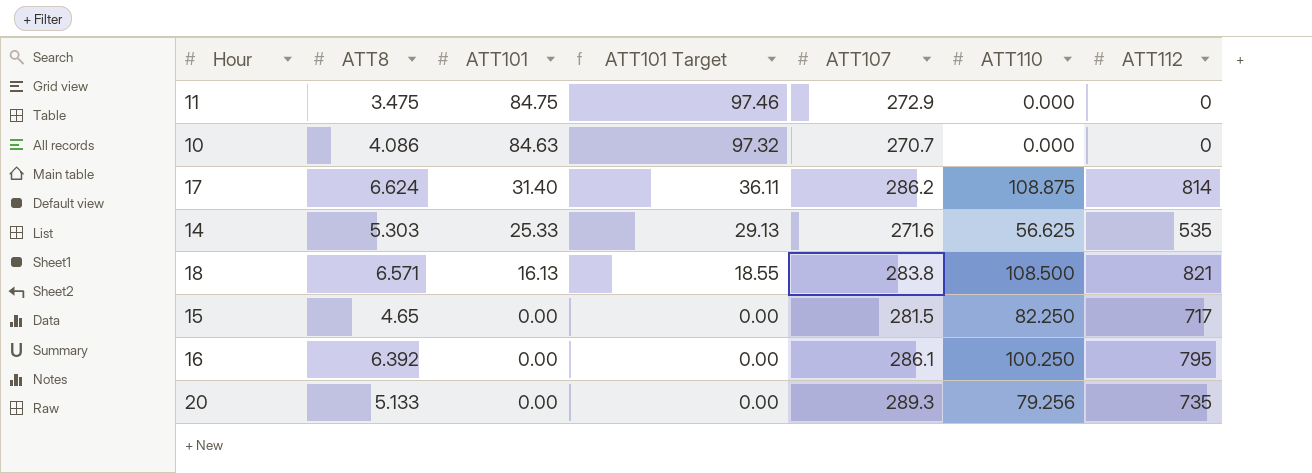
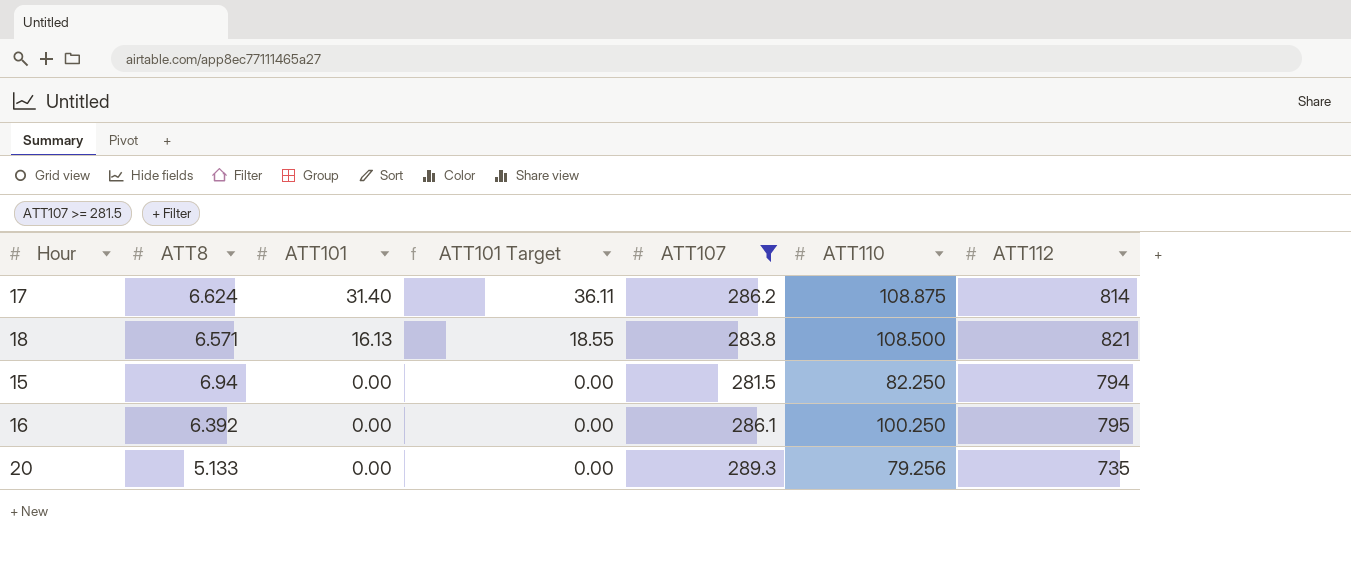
filter: none -> ATT107 >= 281.5
15 | ATT8: 4.65 -> 6.94
15 | ATT112: 717 -> 794

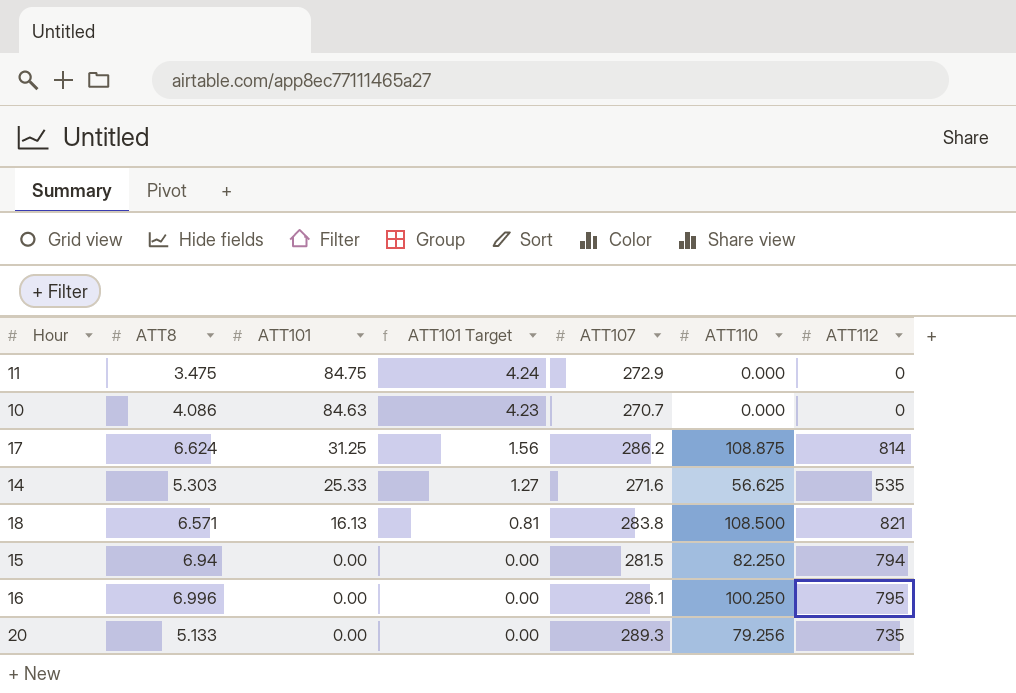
filter: ATT107 >= 281.5 -> none
column ATT101 Target | formula: [ATT101] * 1.15 -> [ATT101] * 0.05
17 | ATT101: 31.40 -> 31.25
16 | ATT8: 6.392 -> 6.996

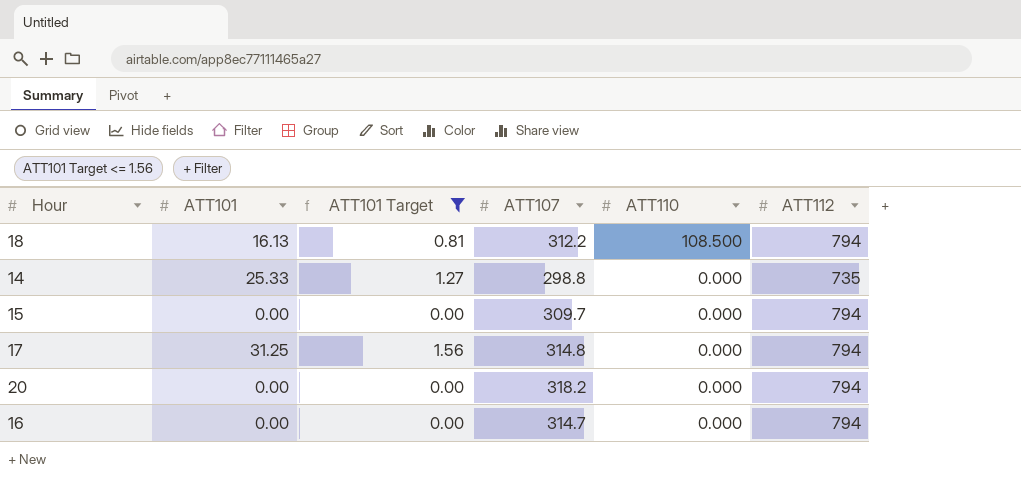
filter: none -> ATT101 Target <= 1.56
row order: ATT101 descending -> ATT110 descending
column ATT8 | position: 2 -> none
18 | ATT107: 283.8 -> 312.2
18 | ATT112: 821 -> 794
14 | ATT107: 271.6 -> 298.8
14 | ATT110: 56.625 -> 0.000
14 | ATT112: 535 -> 735
15 | ATT107: 281.5 -> 309.7
15 | ATT110: 82.250 -> 0.000
17 | ATT107: 286.2 -> 314.8
17 | ATT110: 108.875 -> 0.000
17 | ATT112: 814 -> 794
20 | ATT107: 289.3 -> 318.2
20 | ATT110: 79.256 -> 0.000
20 | ATT112: 735 -> 794
16 | ATT107: 286.1 -> 314.7
16 | ATT110: 100.250 -> 0.000
16 | ATT112: 795 -> 794

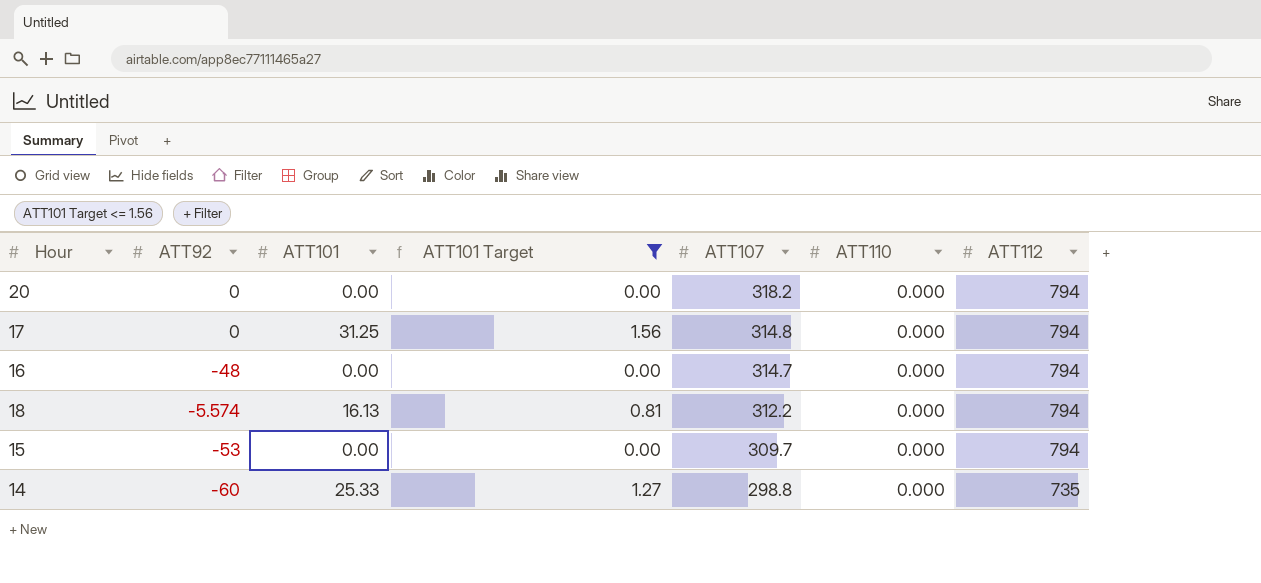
row order: ATT110 descending -> ATT107 descending
column ATT92 | position: none -> 2
18 | ATT110: 108.500 -> 0.000

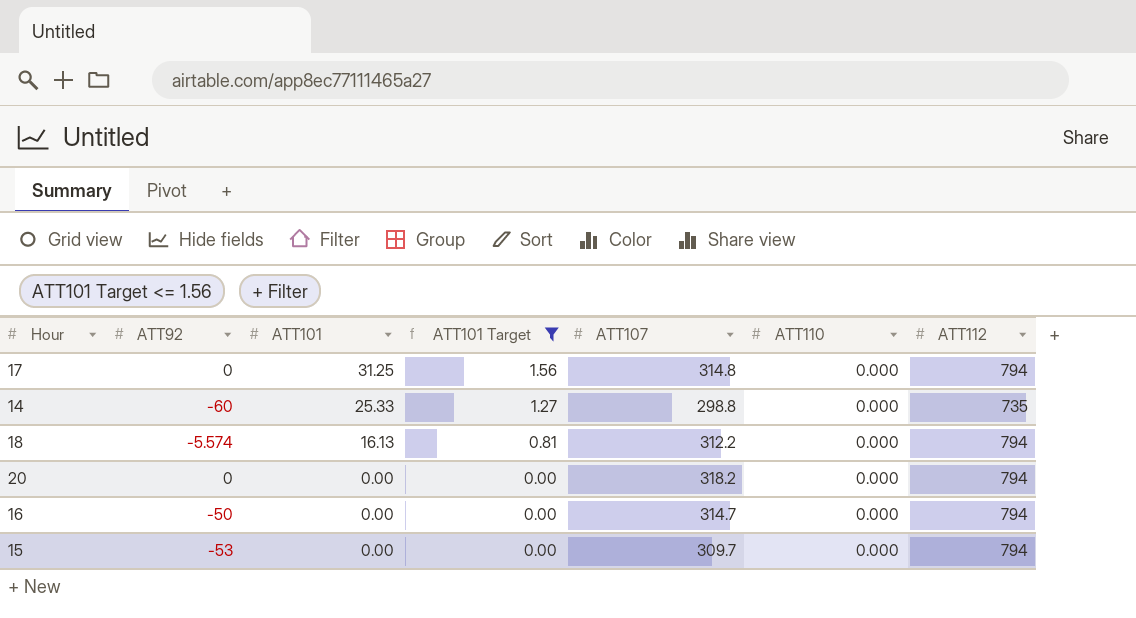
row order: ATT107 descending -> ATT101 descending
16 | ATT92: -48 -> -50

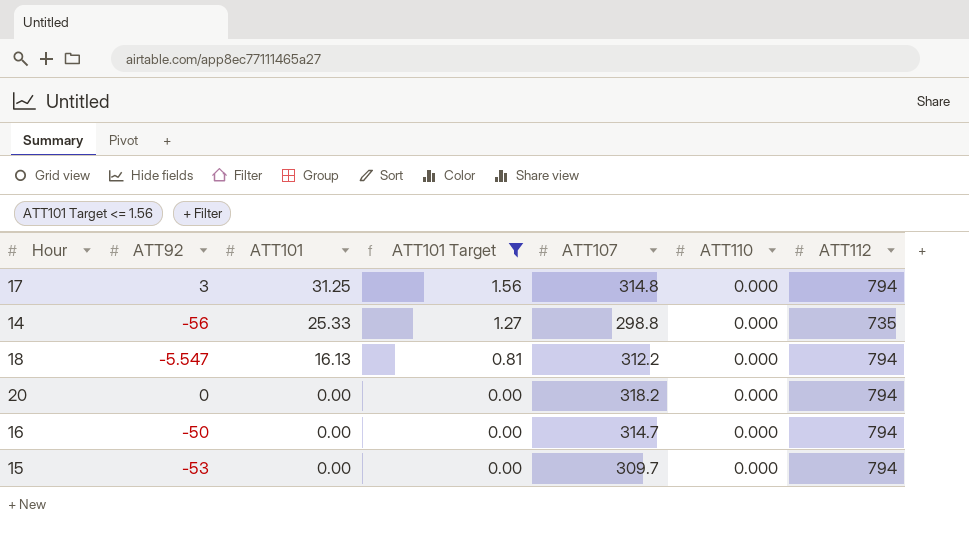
17 | ATT92: 0 -> 3
14 | ATT92: -60 -> -56
18 | ATT92: -5.574 -> -5.547

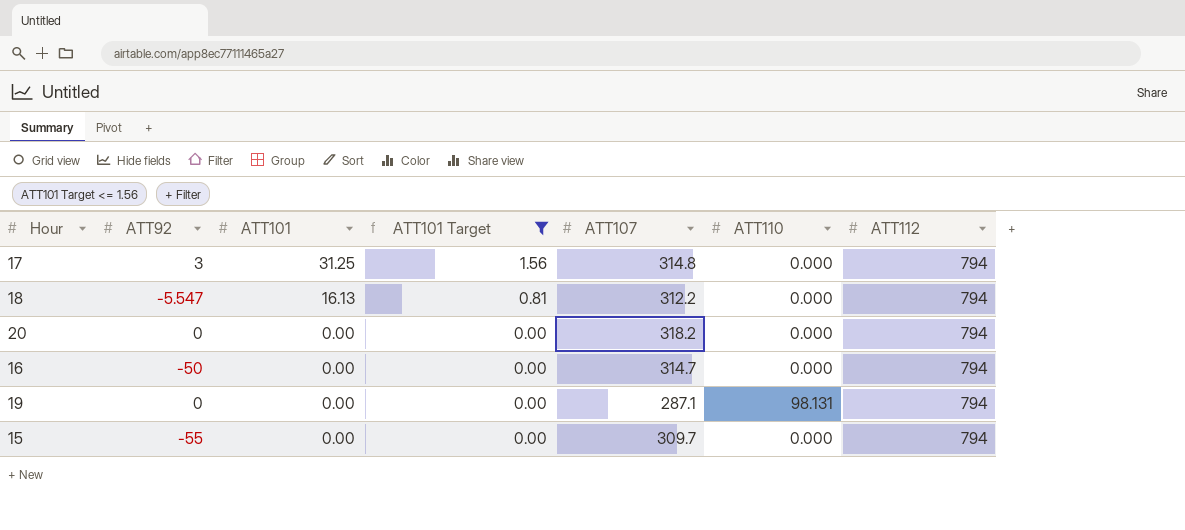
row 14: -56 | 25.33 | 1.27 | 298.8 | 0.000 | 735 -> none
row 19: none -> 0 | 0.00 | 0.00 | 287.1 | 98.131 | 794
15 | ATT92: -53 -> -55

